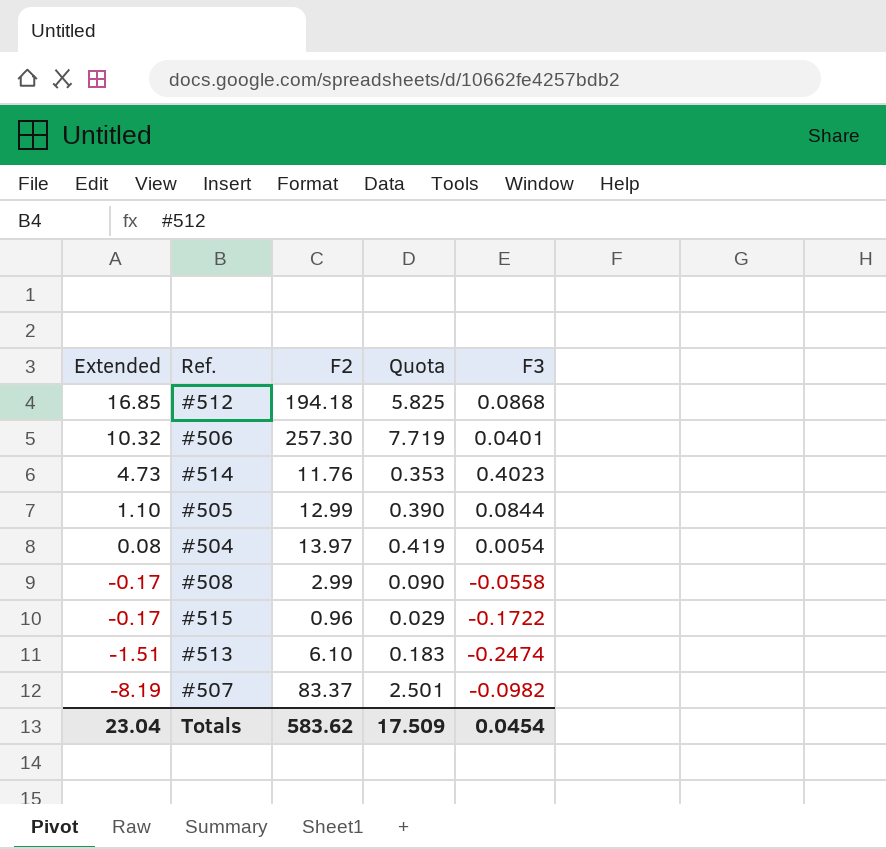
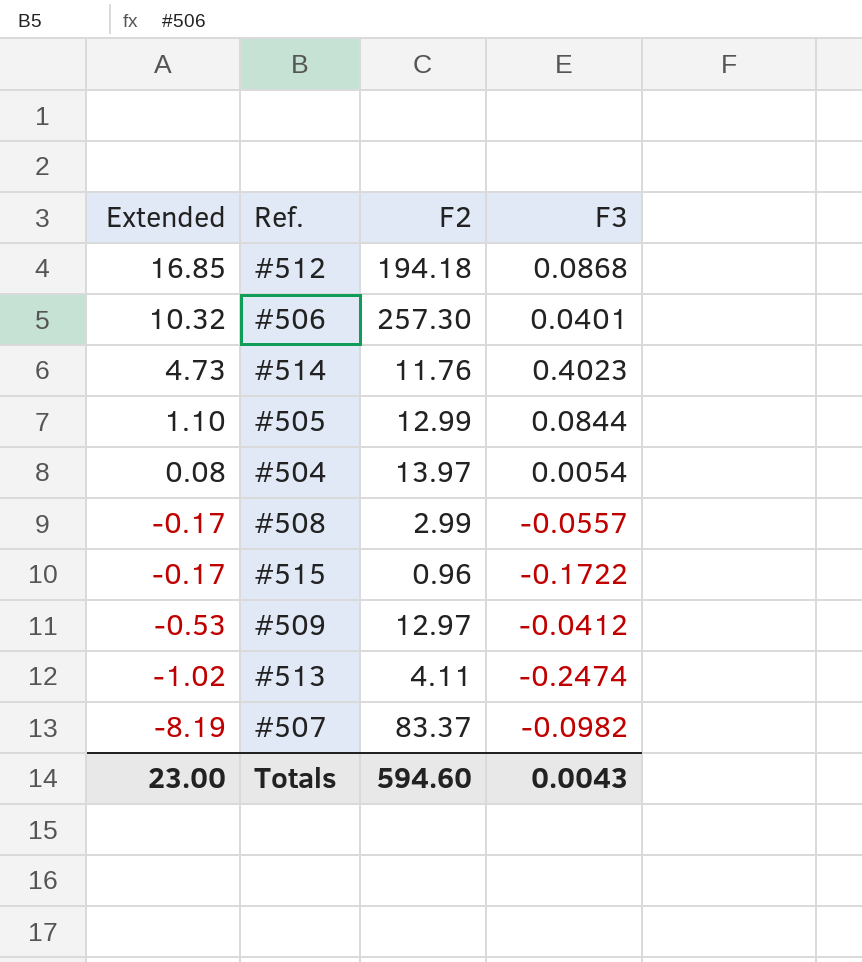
column Quota | formula: [F2] * 0.03 -> none
#508 | F3: -0.0558 -> -0.0557
row #509: none -> -0.53 | 12.97 | -0.0412
#513 | Extended: -1.51 -> -1.02
#513 | F2: 6.10 -> 4.11
Totals | Extended: 23.04 -> 23.00
Totals | F2: 583.62 -> 594.60
Totals | F3: 0.0454 -> 0.0043

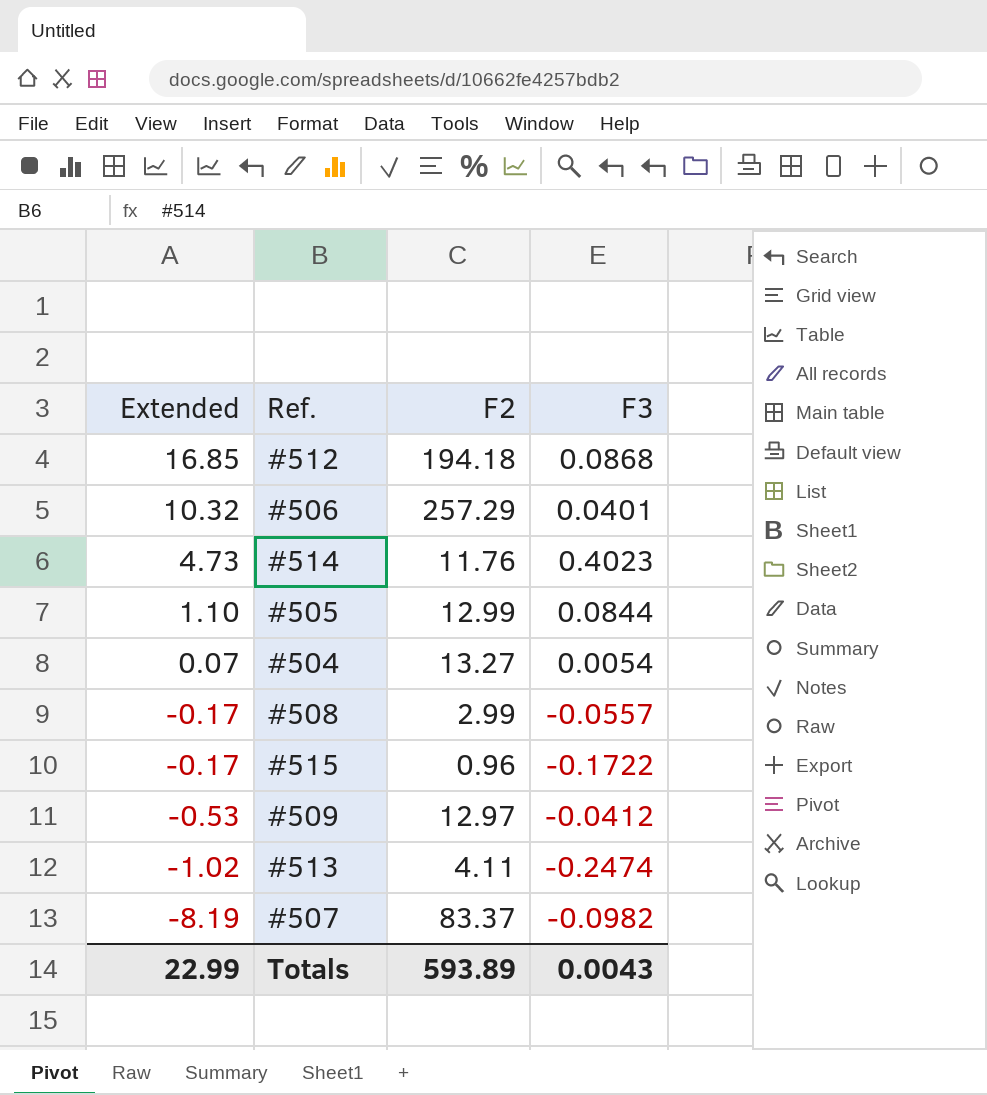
#506 | F2: 257.30 -> 257.29
#504 | Extended: 0.08 -> 0.07
#504 | F2: 13.97 -> 13.27
Totals | Extended: 23.00 -> 22.99
Totals | F2: 594.60 -> 593.89

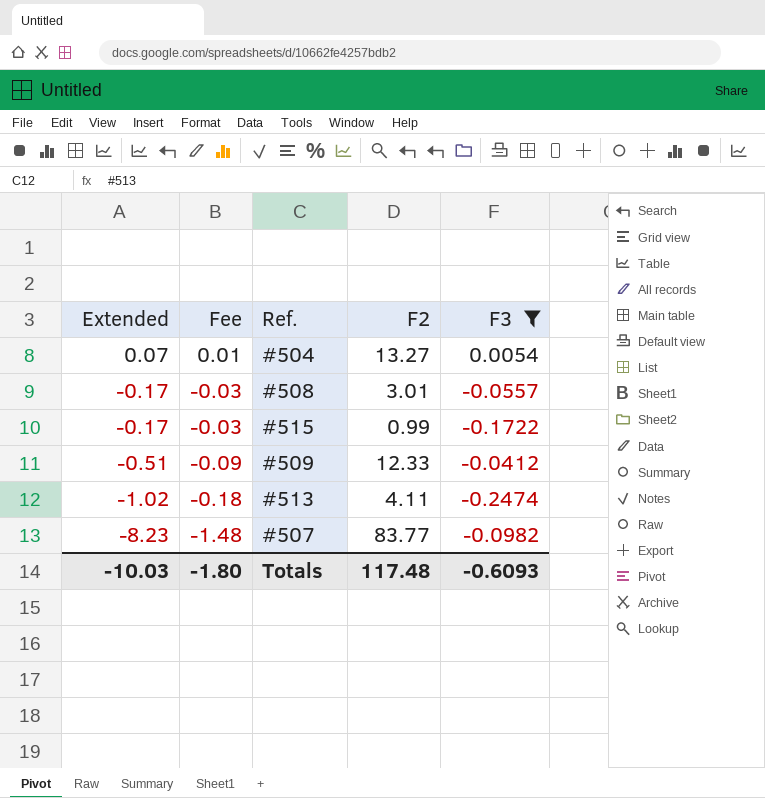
filter: none -> F3 <= 0.0054
column Fee | formula: none -> [Extended] * 0.18
#508 | F2: 2.99 -> 3.01
#515 | F2: 0.96 -> 0.99
#509 | Extended: -0.53 -> -0.51
#509 | F2: 12.97 -> 12.33
#507 | Extended: -8.19 -> -8.23
#507 | F2: 83.37 -> 83.77
Totals | Extended: 22.99 -> -10.03
Totals | F2: 593.89 -> 117.48
Totals | F3: 0.0043 -> -0.6093

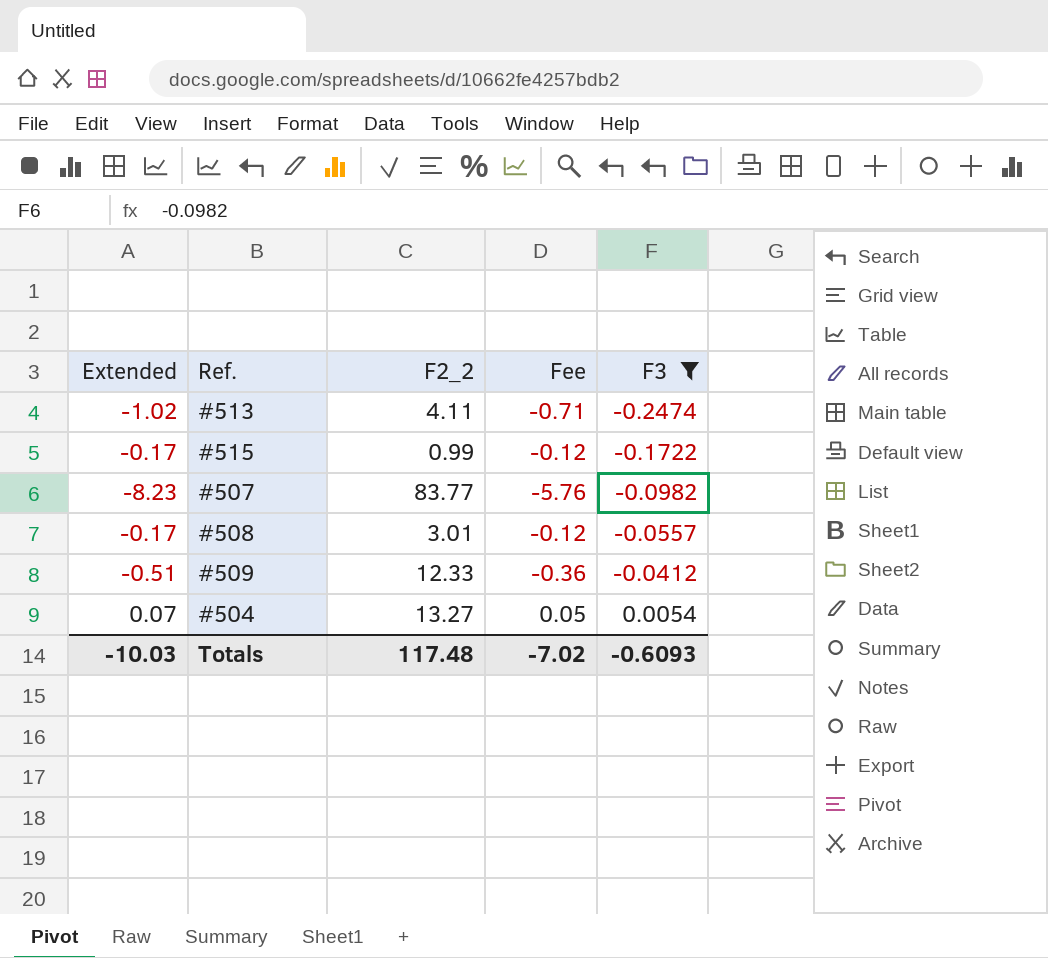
row order: Extended descending -> F3 ascending
column name: F2 -> F2_2
column Fee | formula: [Extended] * 0.18 -> [Extended] * 0.7
column Fee | position: 2 -> 4
Totals | Fee: -1.80 -> -7.02

